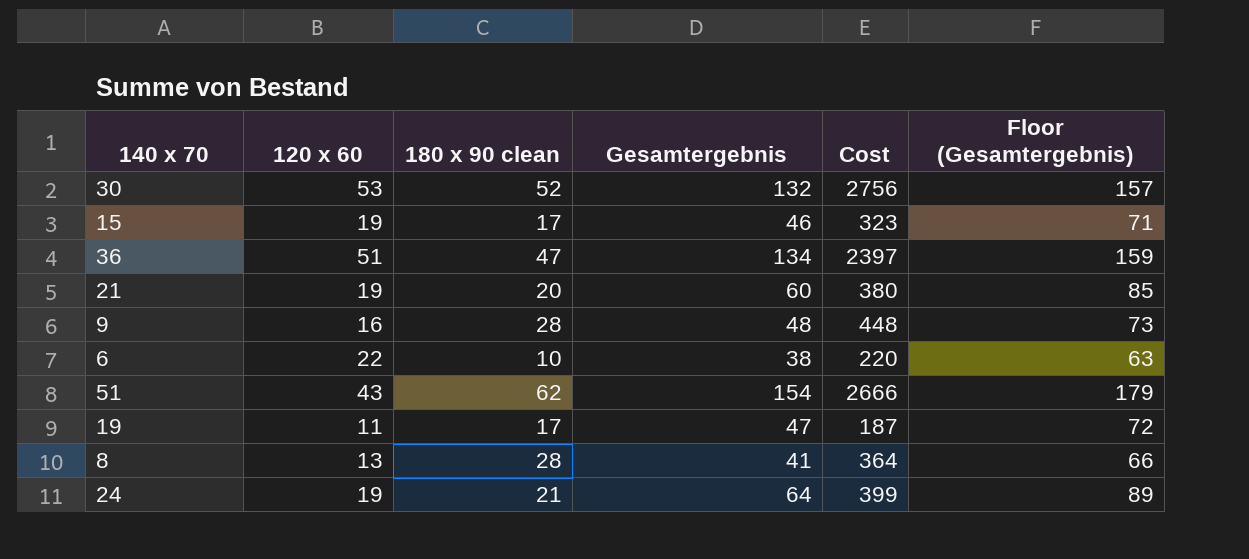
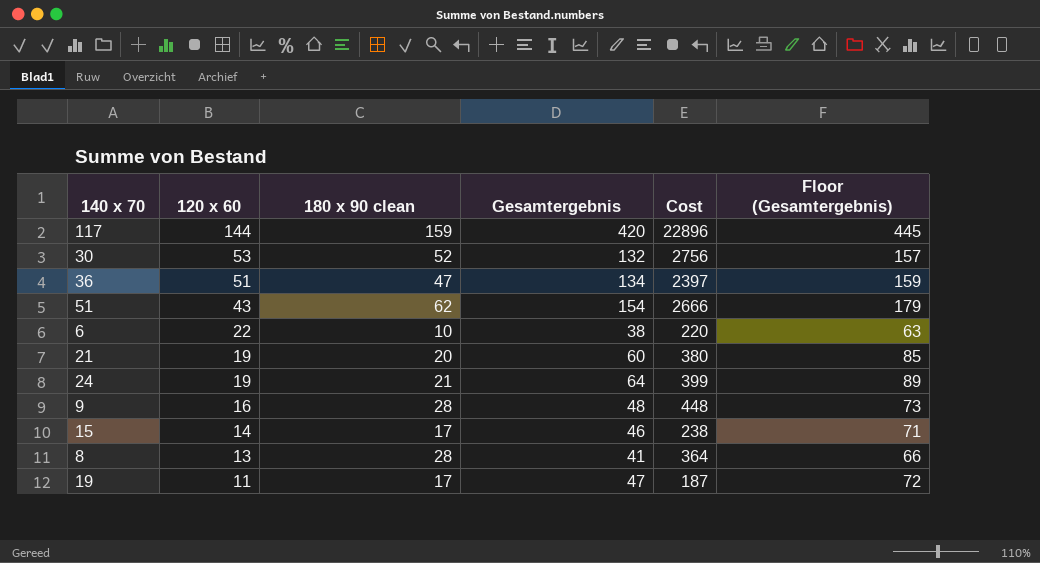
row order: none -> 120 x 60 descending
row 117: none -> 144 | 159 | 420 | 22896 | 445
15 | 120 x 60: 19 -> 14
15 | Cost: 323 -> 238

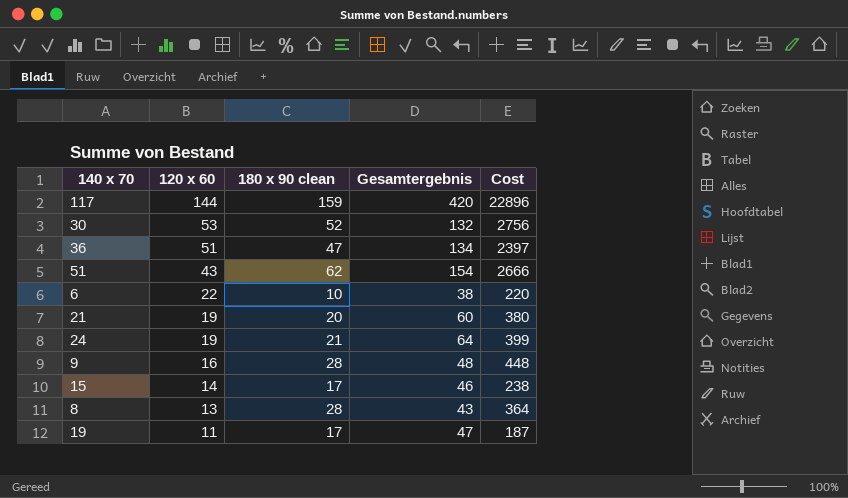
column Floor (Gesamtergebnis) | formula: [Gesamtergebnis] + 25 -> none
8 | Gesamtergebnis: 41 -> 43

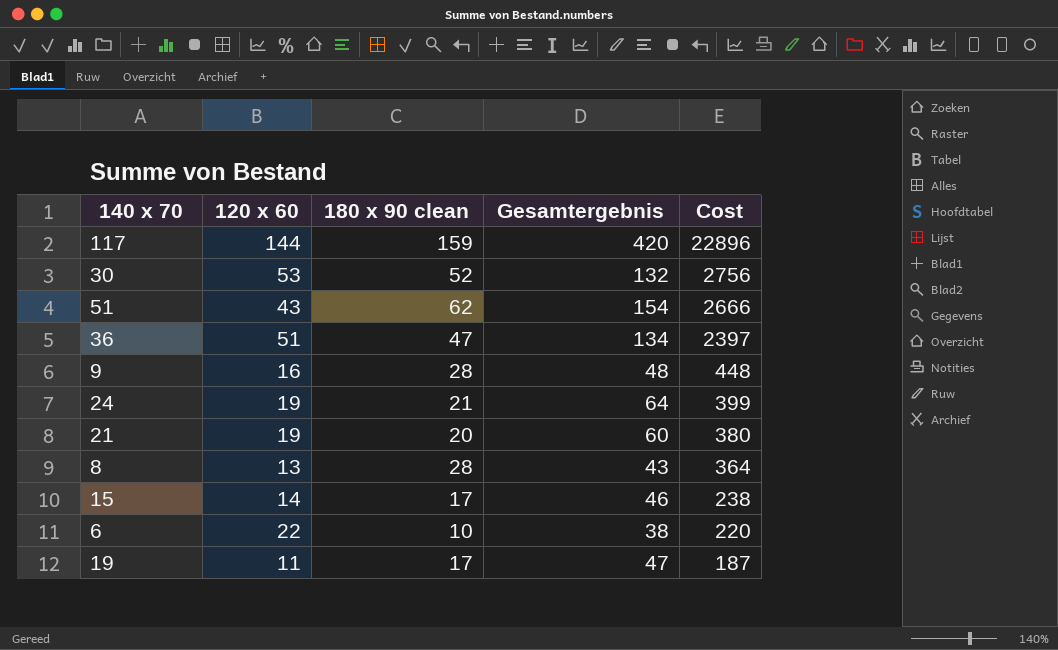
row order: 120 x 60 descending -> Cost descending

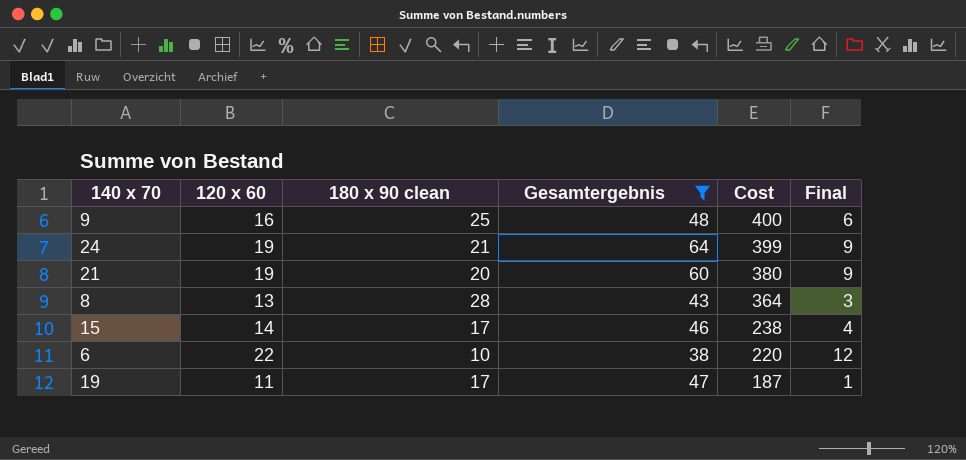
filter: none -> Gesamtergebnis <= 64
column Final | formula: none -> [120 x 60] - 10
9 | 180 x 90 clean: 28 -> 25
9 | Cost: 448 -> 400

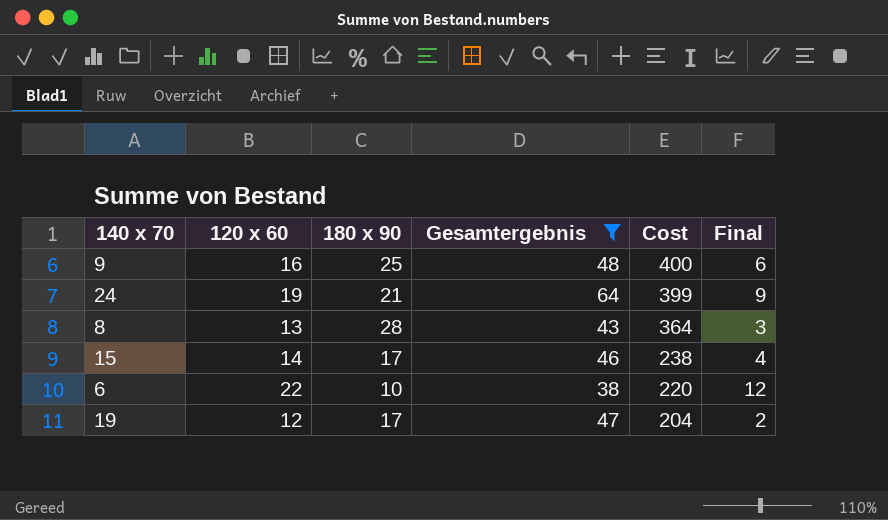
column name: 180 x 90 clean -> 180 x 90
row 21: 19 | 20 | 60 | 380 | 9 -> none
19 | 120 x 60: 11 -> 12
19 | Cost: 187 -> 204
19 | Final: 1 -> 2

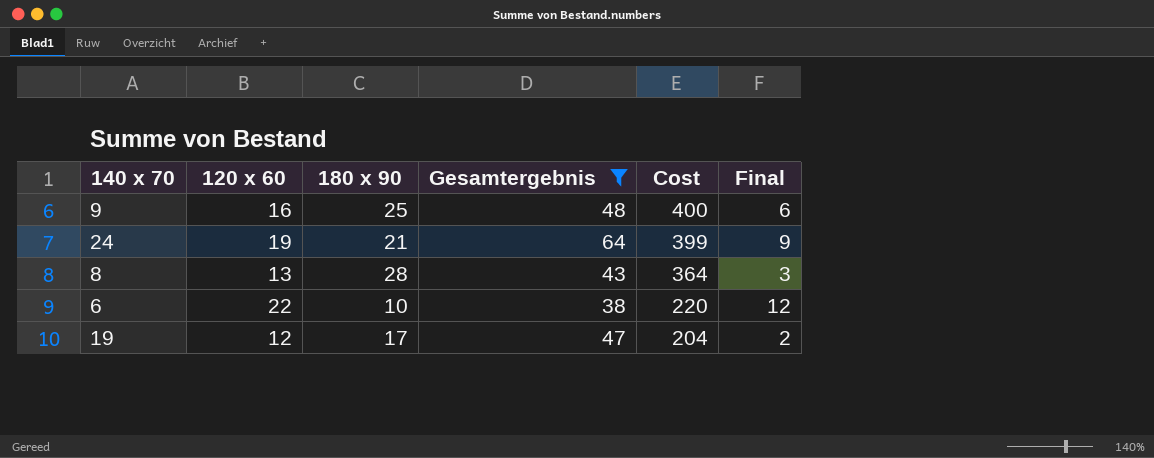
row 15: 14 | 17 | 46 | 238 | 4 -> none

